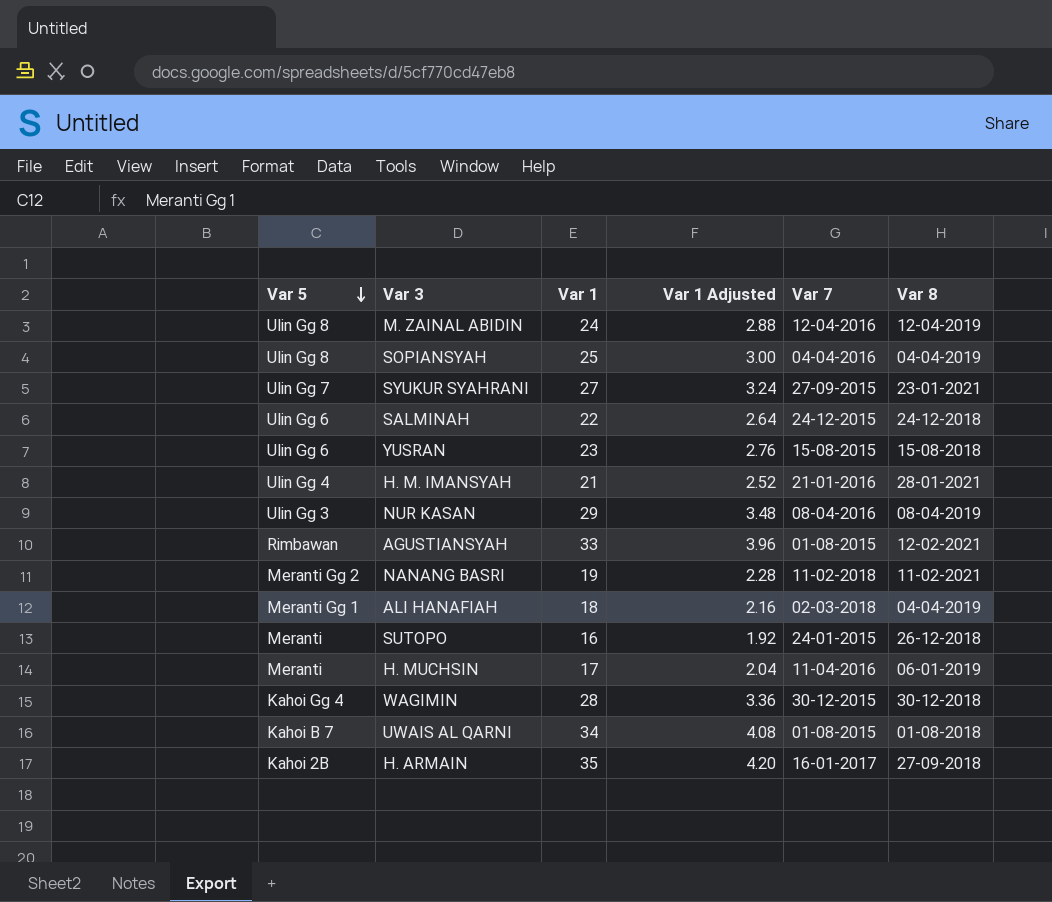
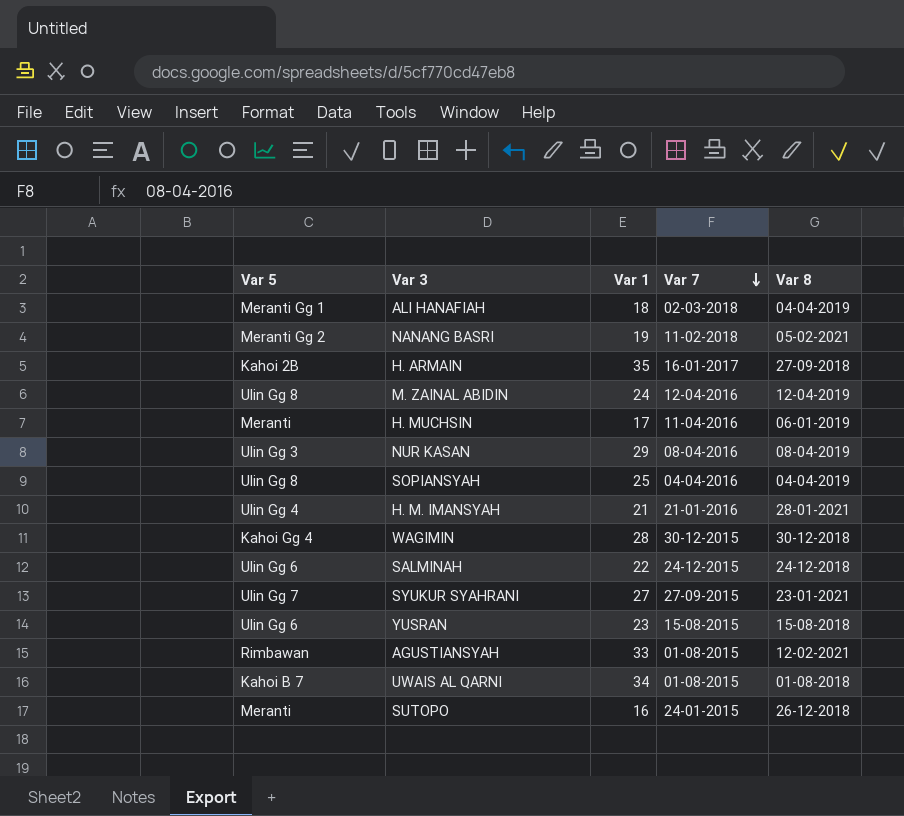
row order: Var 5 descending -> Var 7 descending
column Var 1 Adjusted | formula: [Var 1] * 0.12 -> none
NANANG BASRI | Var 8: 11-02-2021 -> 05-02-2021

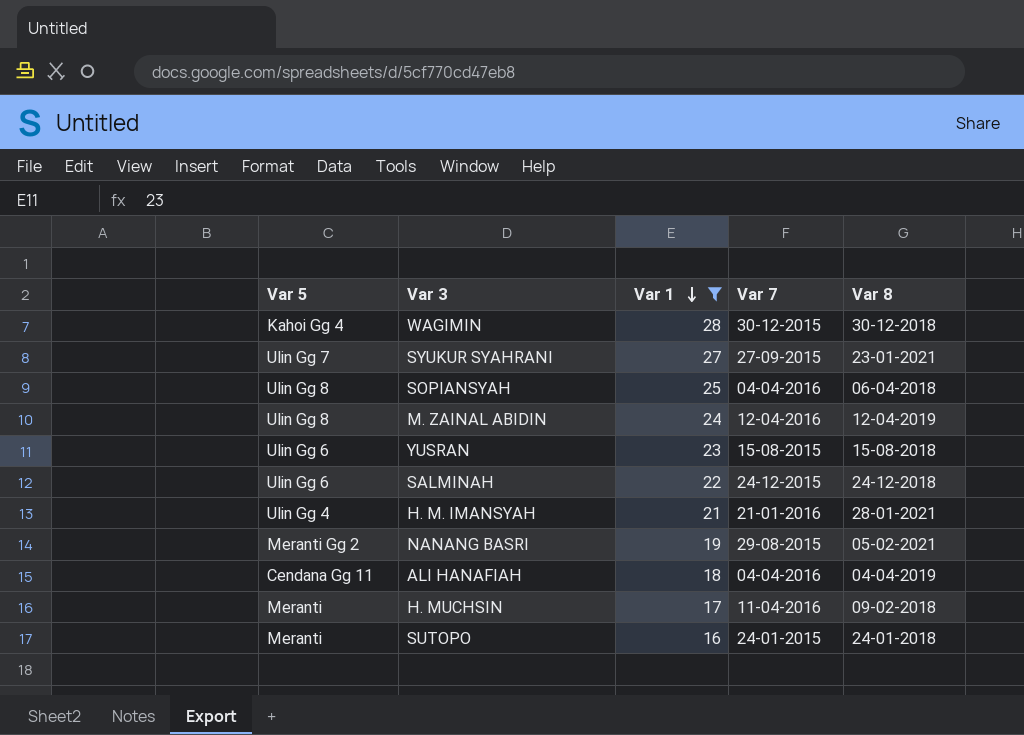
filter: none -> Var 1 <= 28
row order: Var 7 descending -> Var 1 descending
SOPIANSYAH | Var 8: 04-04-2019 -> 06-04-2018
NANANG BASRI | Var 7: 11-02-2018 -> 29-08-2015
ALI HANAFIAH | Var 5: Meranti Gg 1 -> Cendana Gg 11
ALI HANAFIAH | Var 7: 02-03-2018 -> 04-04-2016
H. MUCHSIN | Var 8: 06-01-2019 -> 09-02-2018
SUTOPO | Var 8: 26-12-2018 -> 24-01-2018

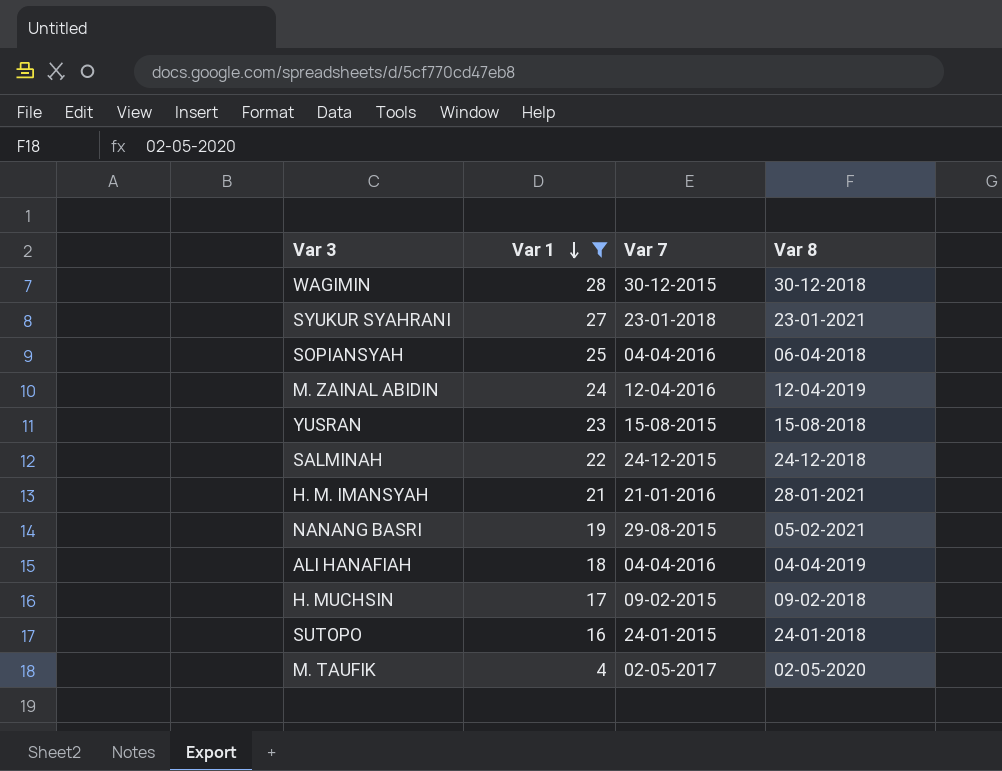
column Var 5 | position: 1 -> none
SYUKUR SYAHRANI | Var 7: 27-09-2015 -> 23-01-2018
H. MUCHSIN | Var 7: 11-04-2016 -> 09-02-2015
row M. TAUFIK: none -> 4 | 02-05-2017 | 02-05-2020

